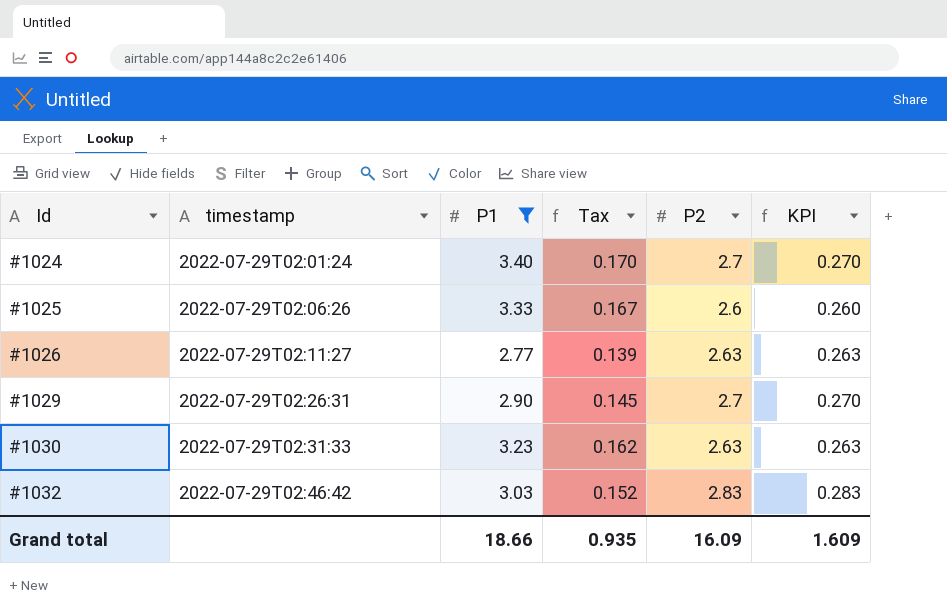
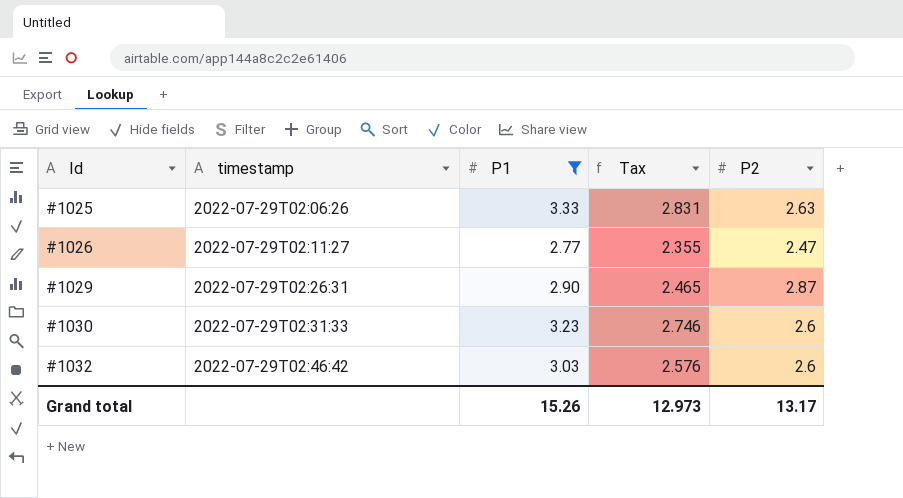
column KPI | formula: [P2] * 0.1 -> none
column Tax | formula: [P1] * 0.05 -> [P1] * 0.85
row #1024: 2022-07-29T02:01:24 | 3.40 | 0.170 | 2.7 | 0.270 -> none
#1025 | P2: 2.6 -> 2.63
#1026 | P2: 2.63 -> 2.47
#1029 | P2: 2.7 -> 2.87
#1030 | P2: 2.63 -> 2.6
#1032 | P2: 2.83 -> 2.6
Grand total | P1: 18.66 -> 15.26
Grand total | Tax: 0.935 -> 12.973
Grand total | P2: 16.09 -> 13.17

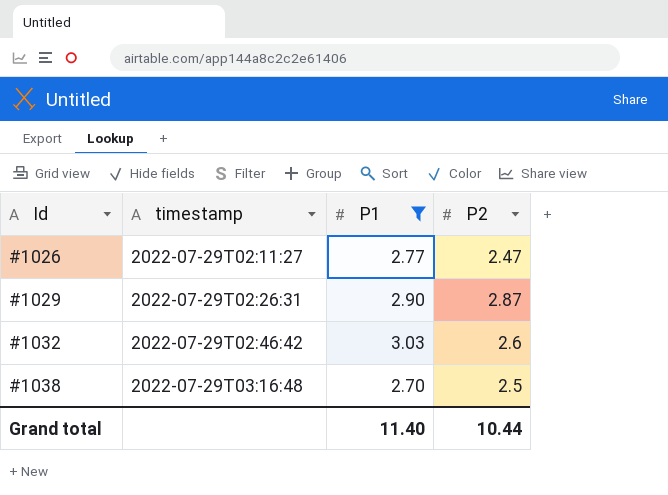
column Tax | formula: [P1] * 0.85 -> none
row #1025: 2022-07-29T02:06:26 | 3.33 | 2.831 | 2.63 -> none
row #1030: 2022-07-29T02:31:33 | 3.23 | 2.746 | 2.6 -> none
row #1038: none -> 2022-07-29T03:16:48 | 2.70 | 2.5
Grand total | P1: 15.26 -> 11.40
Grand total | P2: 13.17 -> 10.44

